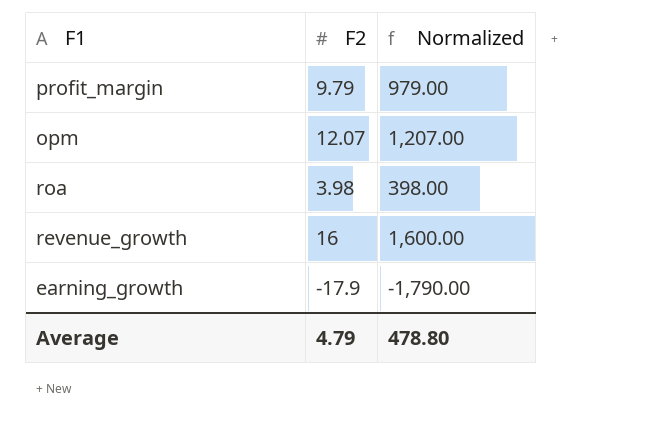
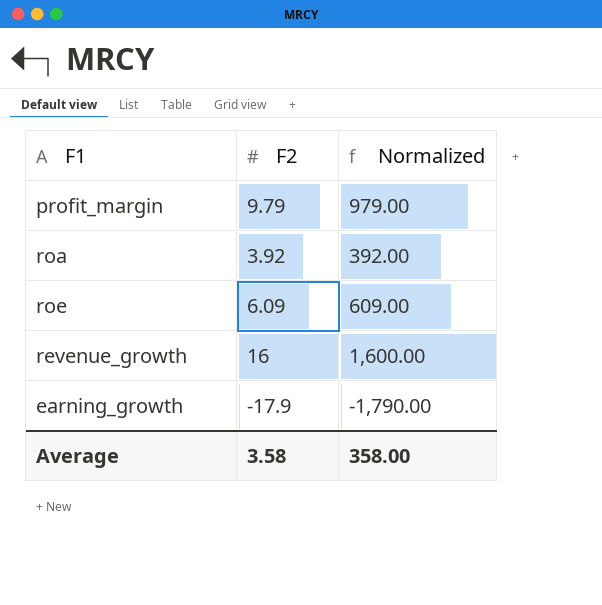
row opm: 12.07 | 1,207.00 -> none
roa | F2: 3.98 -> 3.92
roa | Normalized: 398.00 -> 392.00
row roe: none -> 6.09 | 609.00
Average | F2: 4.79 -> 3.58
Average | Normalized: 478.80 -> 358.00

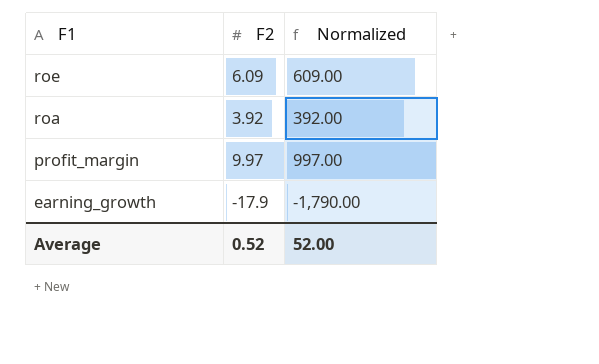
row order: none -> F1 descending
row revenue_growth: 16 | 1,600.00 -> none
profit_margin | F2: 9.79 -> 9.97
profit_margin | Normalized: 979.00 -> 997.00
Average | F2: 3.58 -> 0.52
Average | Normalized: 358.00 -> 52.00

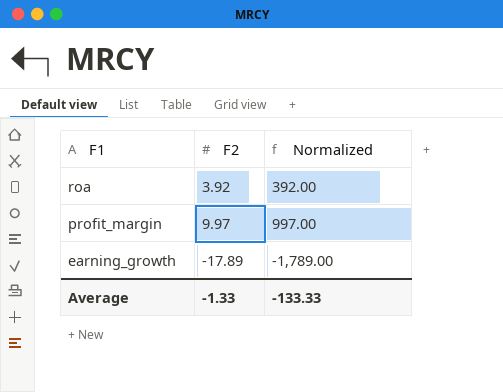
row roe: 6.09 | 609.00 -> none
earning_growth | F2: -17.9 -> -17.89
earning_growth | Normalized: -1,790.00 -> -1,789.00
Average | F2: 0.52 -> -1.33
Average | Normalized: 52.00 -> -133.33

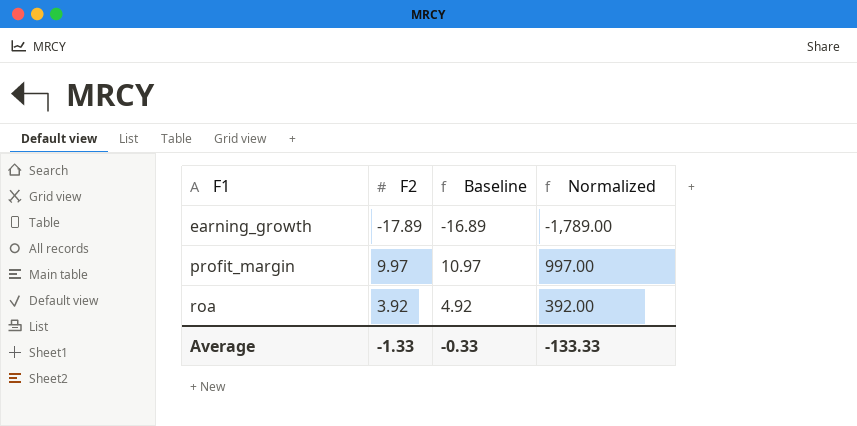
row order: F1 descending -> F1 ascending
column Baseline | formula: none -> [F2] + 1

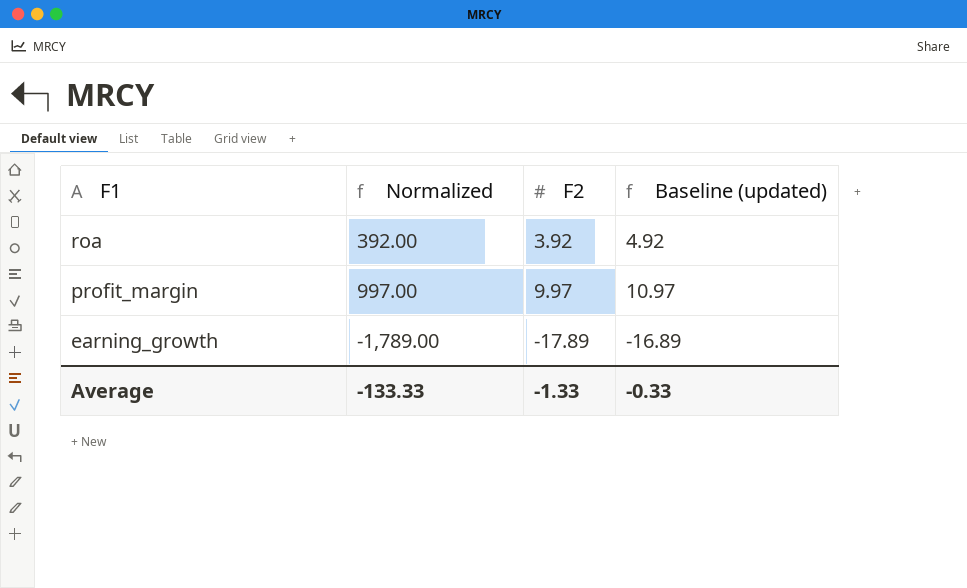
row order: F1 ascending -> F1 descending
column Normalized | position: 4 -> 2
column name: Baseline -> Baseline (updated)

